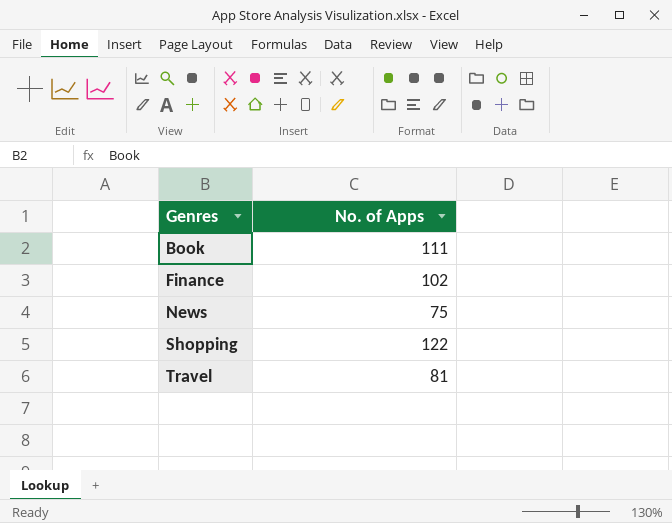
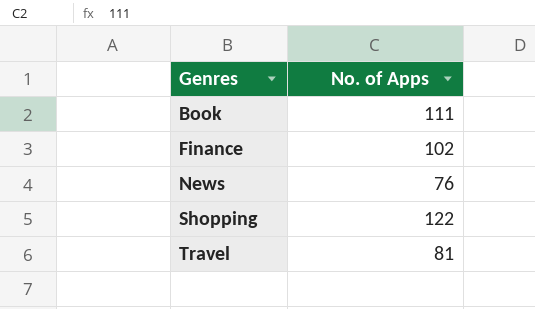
News | No. of Apps: 75 -> 76

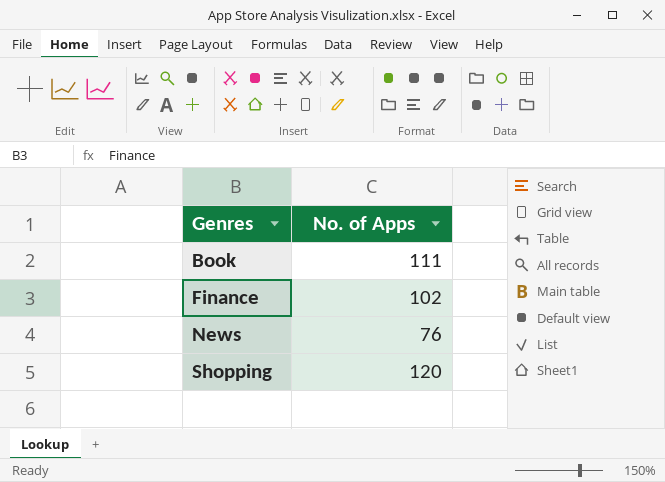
row Travel: 81 -> none
Shopping | No. of Apps: 122 -> 120

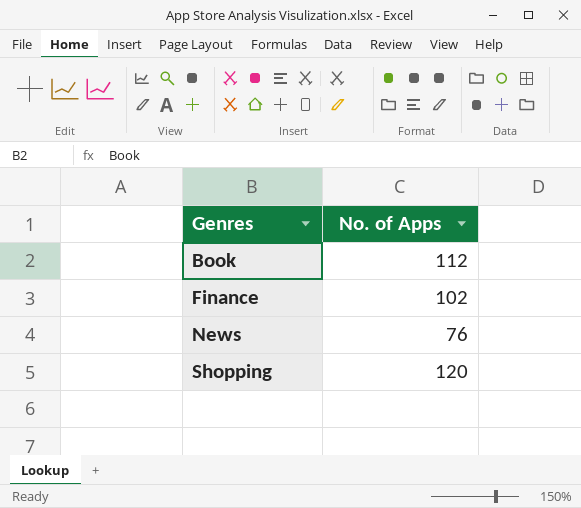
Book | No. of Apps: 111 -> 112

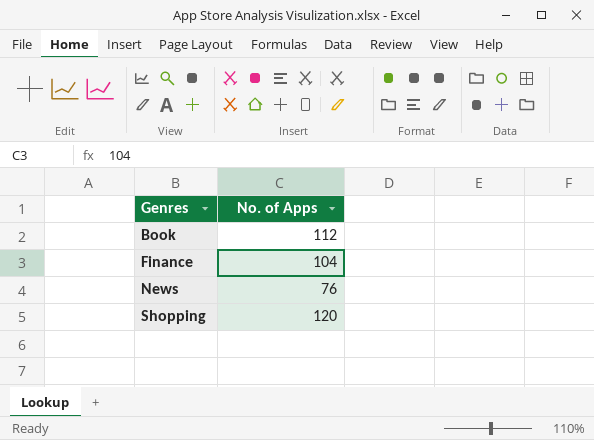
Finance | No. of Apps: 102 -> 104

